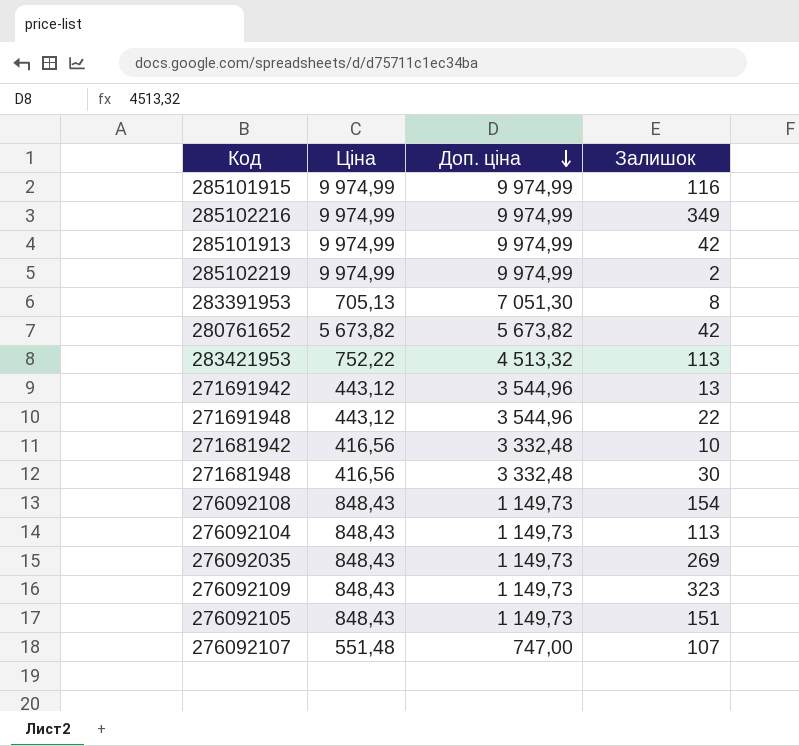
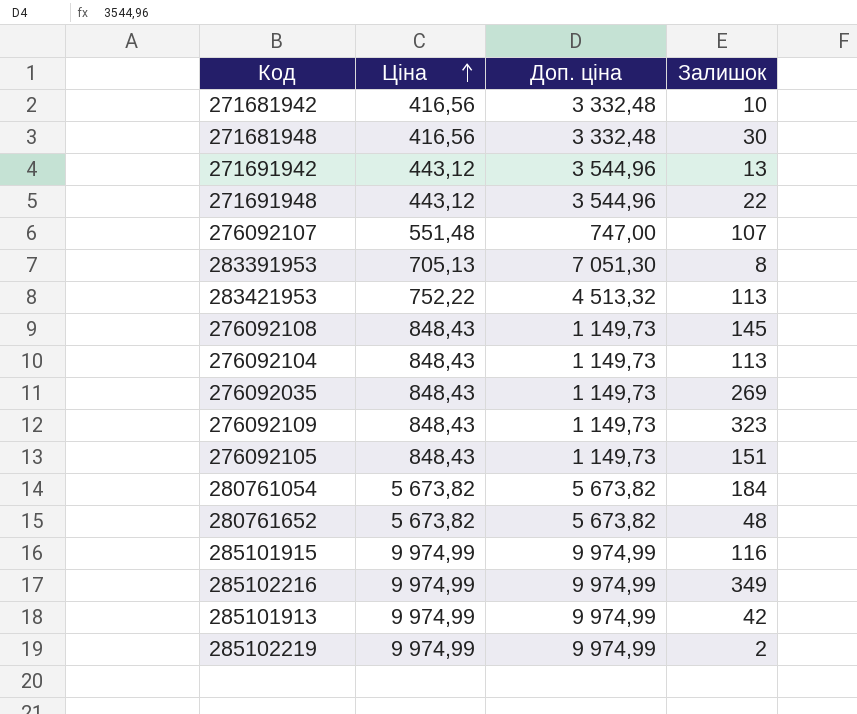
row order: Доп. ціна descending -> Ціна ascending
276092108 | Залишок: 154 -> 145
row 280761054: none -> 5 673,82 | 5 673,82 | 184
280761652 | Залишок: 42 -> 48

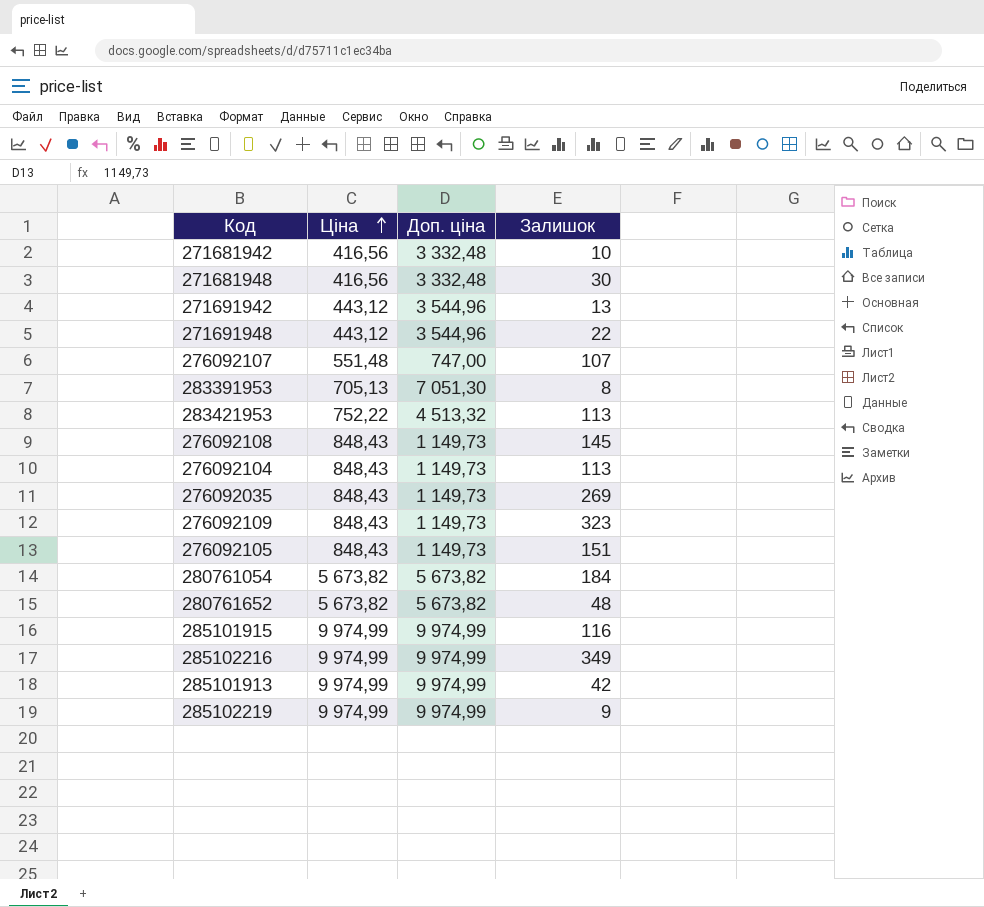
285102219 | Залишок: 2 -> 9

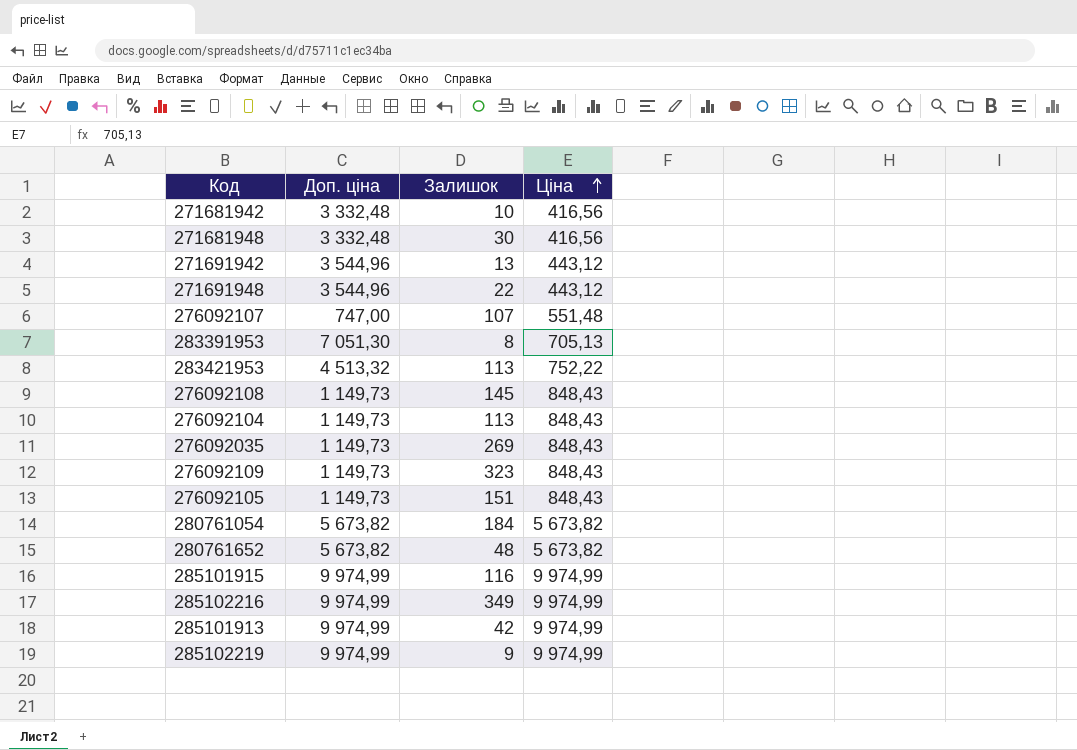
column Ціна | position: 2 -> 4

